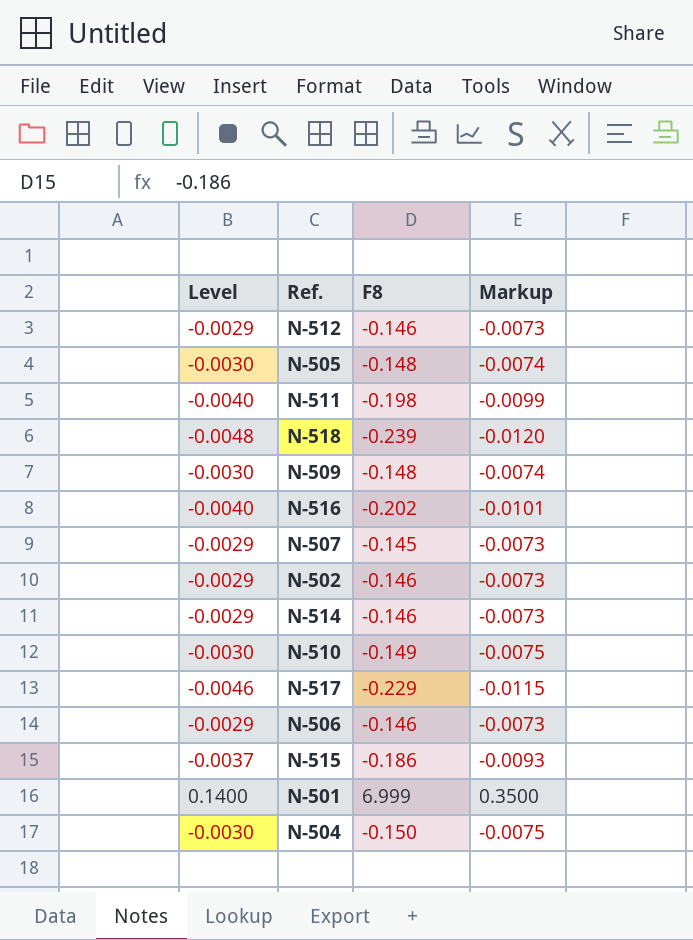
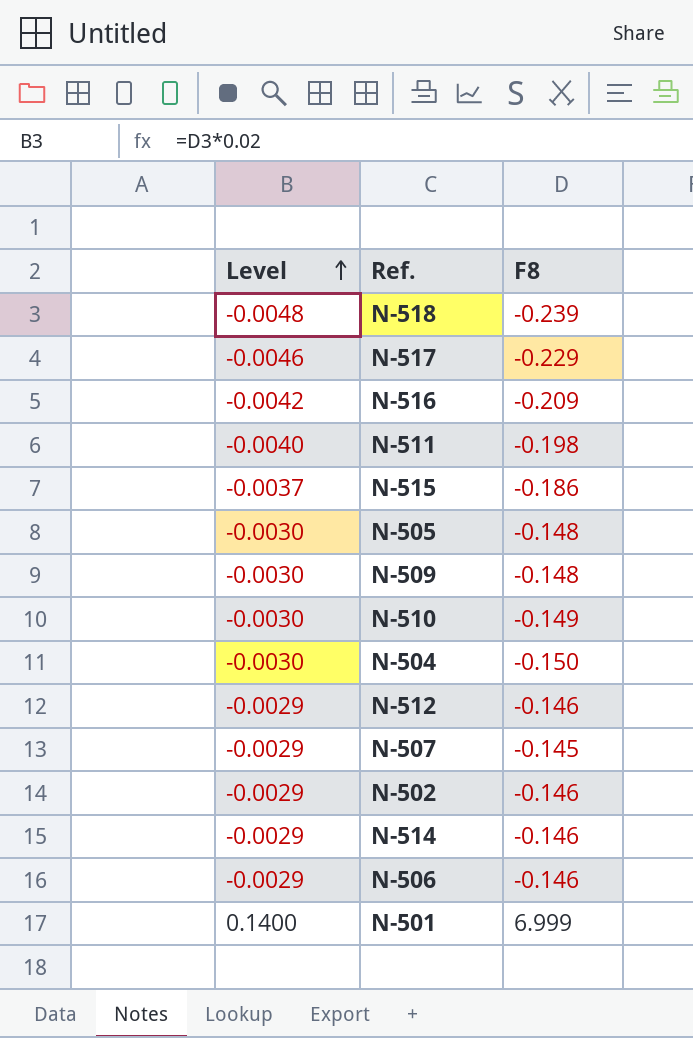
row order: none -> Level ascending
column Markup | formula: [F8] * 0.05 -> none
N-516 | Level: -0.0040 -> -0.0042
N-516 | F8: -0.202 -> -0.209

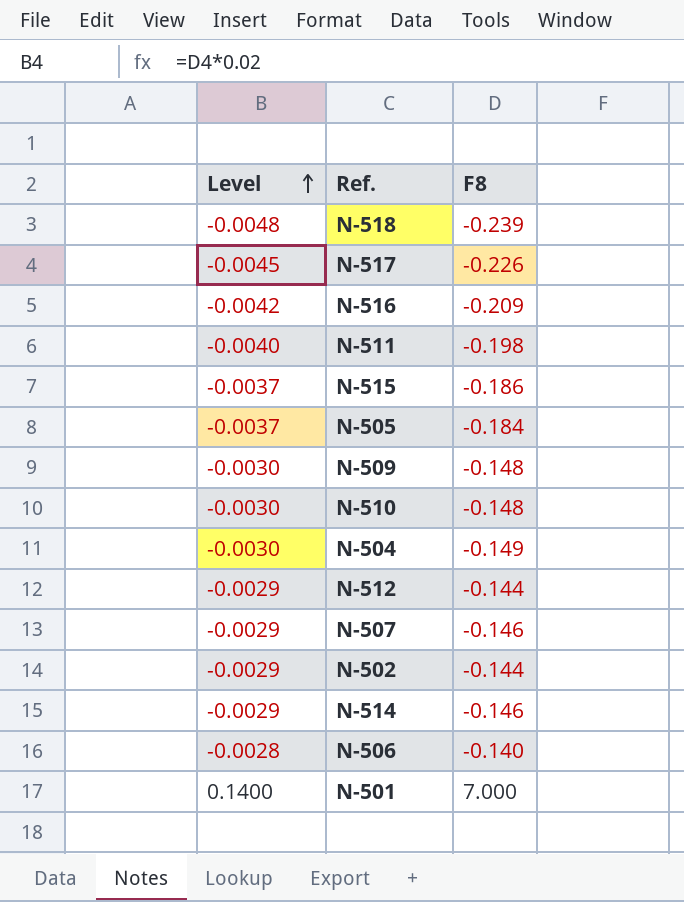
N-517 | Level: -0.0046 -> -0.0045
N-517 | F8: -0.229 -> -0.226
N-505 | Level: -0.0030 -> -0.0037
N-505 | F8: -0.148 -> -0.184
N-510 | F8: -0.149 -> -0.148
N-504 | F8: -0.150 -> -0.149
N-512 | F8: -0.146 -> -0.144
N-507 | F8: -0.145 -> -0.146
N-502 | F8: -0.146 -> -0.144
N-506 | Level: -0.0029 -> -0.0028
N-506 | F8: -0.146 -> -0.140
N-501 | F8: 6.999 -> 7.000

